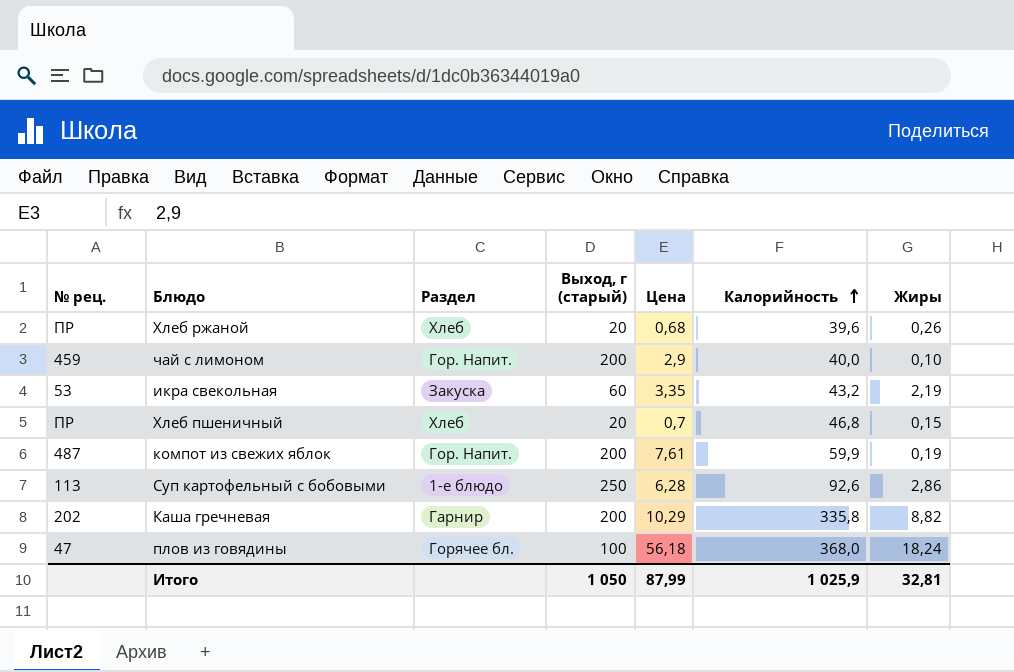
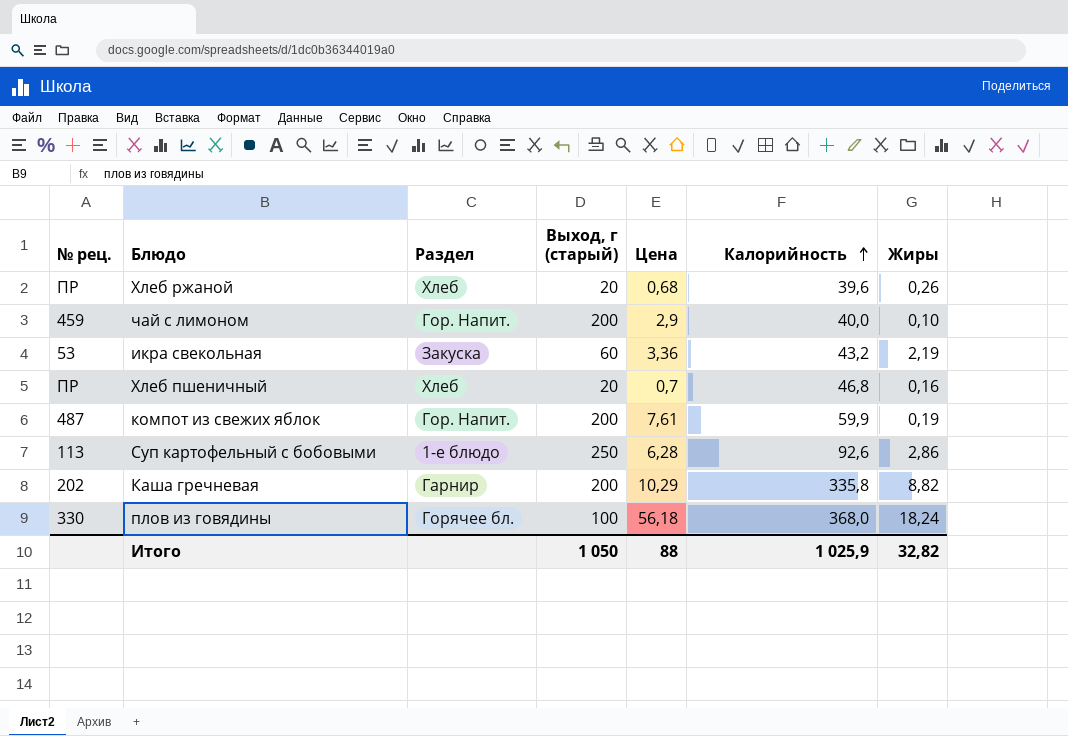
икра свекольная | Цена: 3,35 -> 3,36
Хлеб пшеничный | Жиры: 0,15 -> 0,16
плов из говядины | № рец.: 47 -> 330
Итого | Цена: 87,99 -> 88
Итого | Жиры: 32,81 -> 32,82

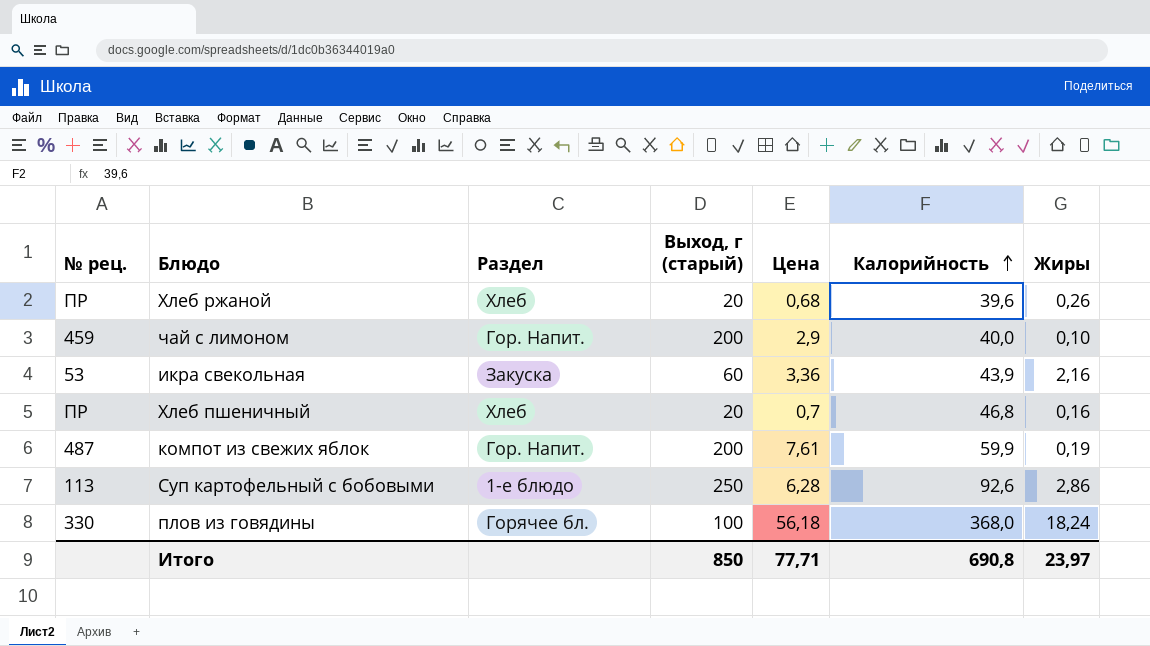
row Каша гречневая: 202 | Гарнир | 200 | 10,29 | 335,8 | 8,82 -> none
икра свекольная | Калорийность: 43,2 -> 43,9
икра свекольная | Жиры: 2,19 -> 2,16
Итого | Выход, г (старый): 1 050 -> 850
Итого | Цена: 88 -> 77,71
Итого | Калорийность: 1 025,9 -> 690,8
Итого | Жиры: 32,82 -> 23,97

